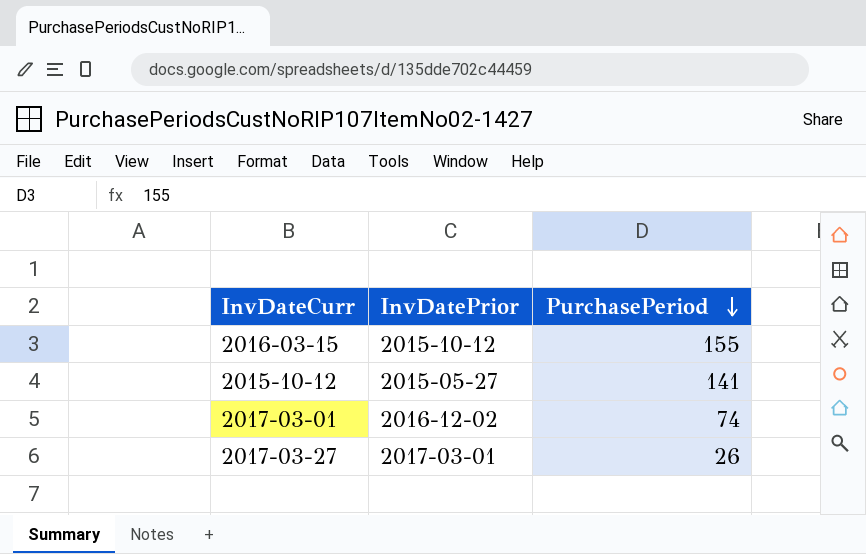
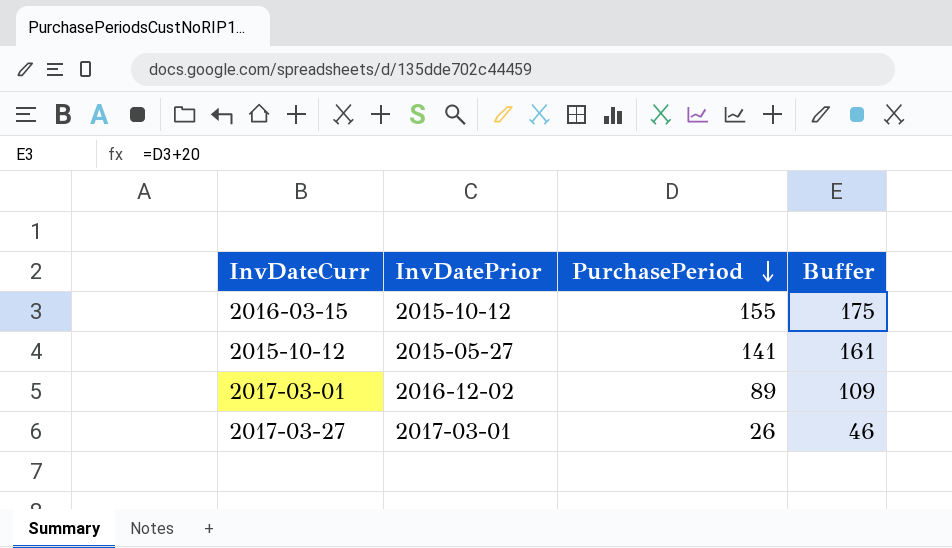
column Buffer | formula: none -> [PurchasePeriod] + 20
2017-03-01 | PurchasePeriod: 74 -> 89

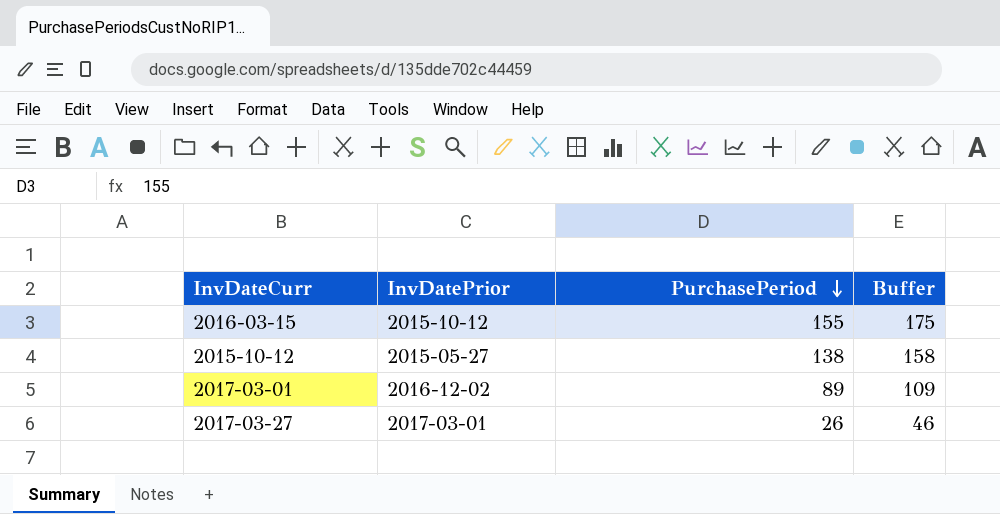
2015-10-12 | PurchasePeriod: 141 -> 138
2015-10-12 | Buffer: 161 -> 158

